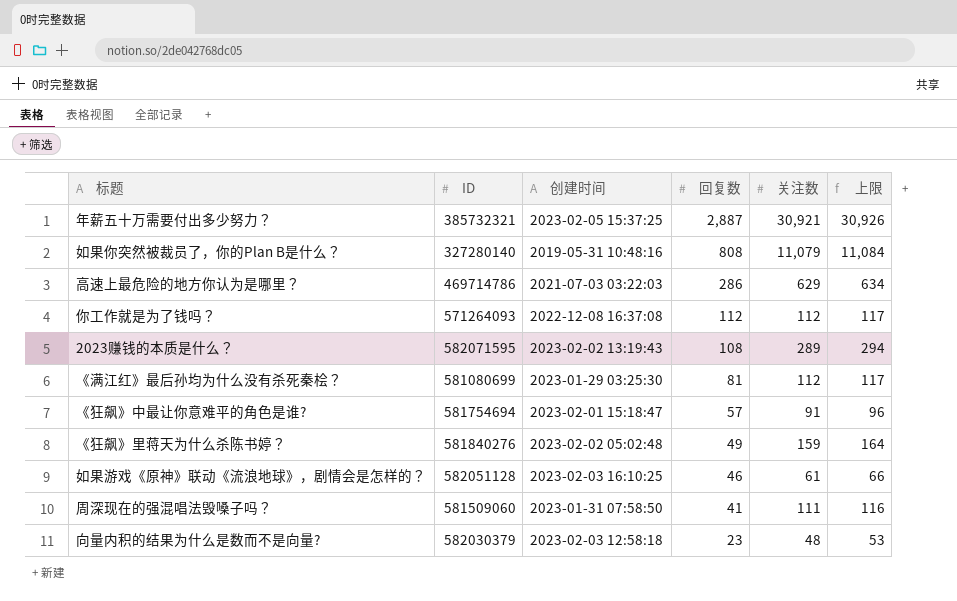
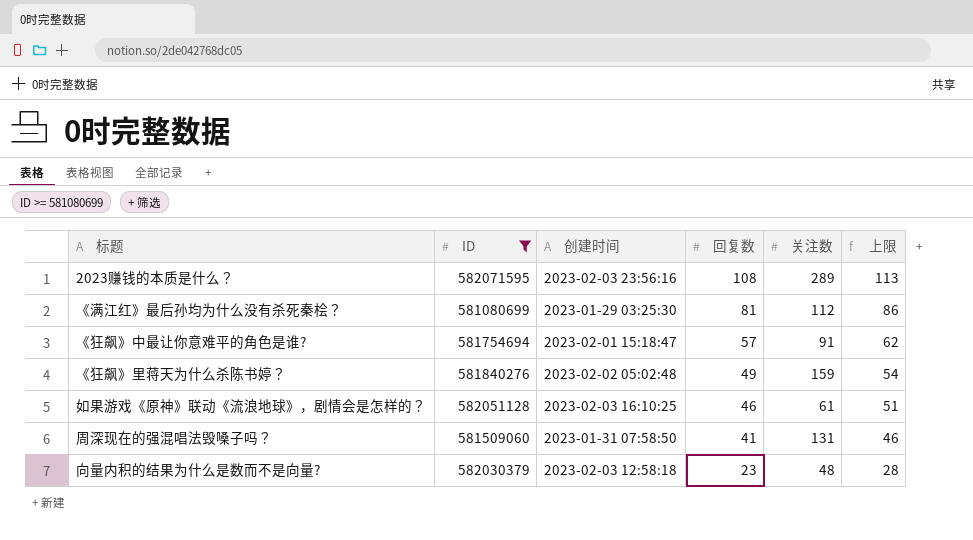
filter: none -> ID >= 581080699
column 上限 | formula: [关注数] + 5 -> [回复数] + 5
2023赚钱的本质是什么？ | 创建时间: 2023-02-02 13:19:43 -> 2023-02-03 23:56:16
周深现在的强混唱法毁嗓子吗？ | 关注数: 111 -> 131

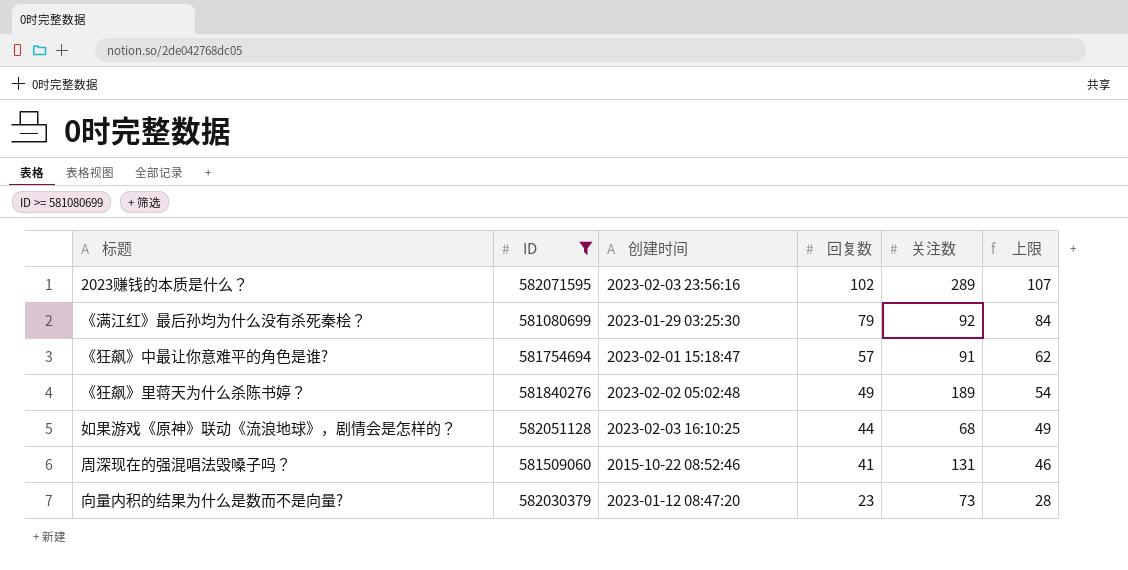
2023赚钱的本质是什么？ | 回复数: 108 -> 102
2023赚钱的本质是什么？ | 上限: 113 -> 107
《满江红》最后孙均为什么没有杀死秦桧？ | 回复数: 81 -> 79
《满江红》最后孙均为什么没有杀死秦桧？ | 关注数: 112 -> 92
《满江红》最后孙均为什么没有杀死秦桧？ | 上限: 86 -> 84
《狂飙》里蒋天为什么杀陈书婷？ | 关注数: 159 -> 189
如果游戏《原神》联动《流浪地球》，剧情会是怎样的？ | 回复数: 46 -> 44
如果游戏《原神》联动《流浪地球》，剧情会是怎样的？ | 关注数: 61 -> 68
如果游戏《原神》联动《流浪地球》，剧情会是怎样的？ | 上限: 51 -> 49
周深现在的强混唱法毁嗓子吗？ | 创建时间: 2023-01-31 07:58:50 -> 2015-10-22 08:52:46
向量内积的结果为什么是数而不是向量? | 创建时间: 2023-02-03 12:58:18 -> 2023-01-12 08:47:20
向量内积的结果为什么是数而不是向量? | 关注数: 48 -> 73

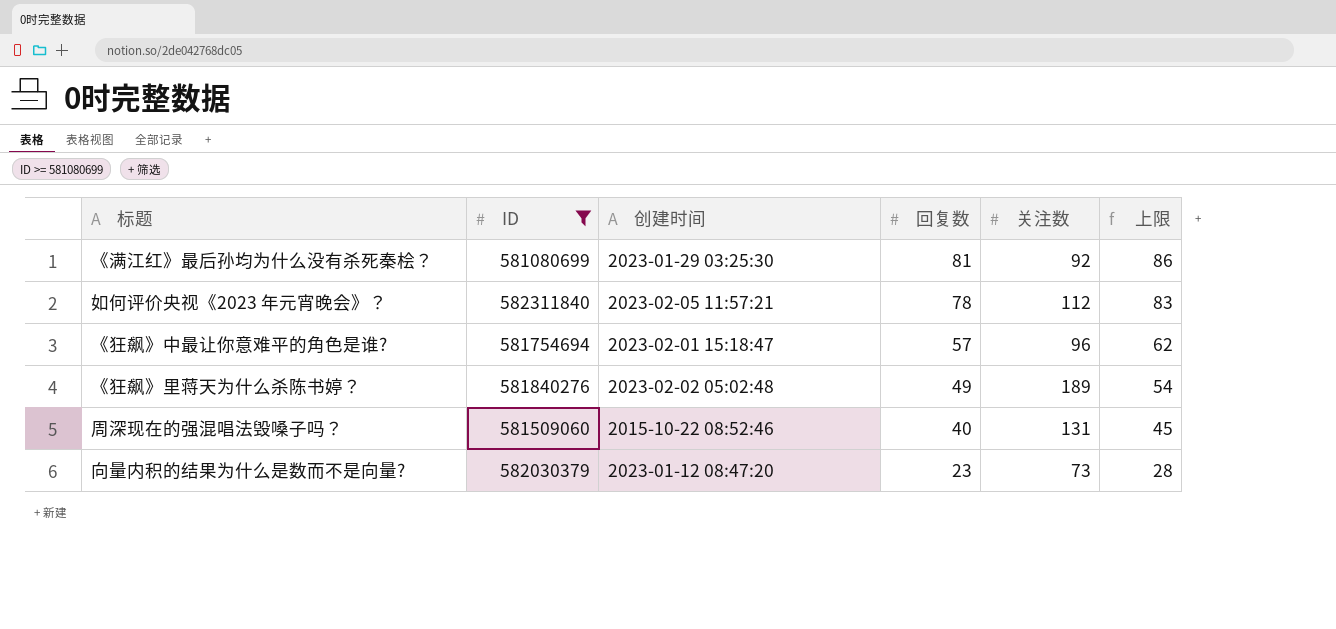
row 2023赚钱的本质是什么？: 582071595 | 2023-02-03 23:56:16 | 102 | 289 | 107 -> none
row 如果游戏《原神》联动《流浪地球》，剧情会是怎样的？: 582051128 | 2023-02-03 16:10:25 | 44 | 68 | 49 -> none
《满江红》最后孙均为什么没有杀死秦桧？ | 回复数: 79 -> 81
《满江红》最后孙均为什么没有杀死秦桧？ | 上限: 84 -> 86
row 如何评价央视《2023 年元宵晚会》？: none -> 582311840 | 2023-02-05 11:57:21 | 78 | 112 | 83
《狂飙》中最让你意难平的角色是谁? | 关注数: 91 -> 96
周深现在的强混唱法毁嗓子吗？ | 回复数: 41 -> 40
周深现在的强混唱法毁嗓子吗？ | 上限: 46 -> 45

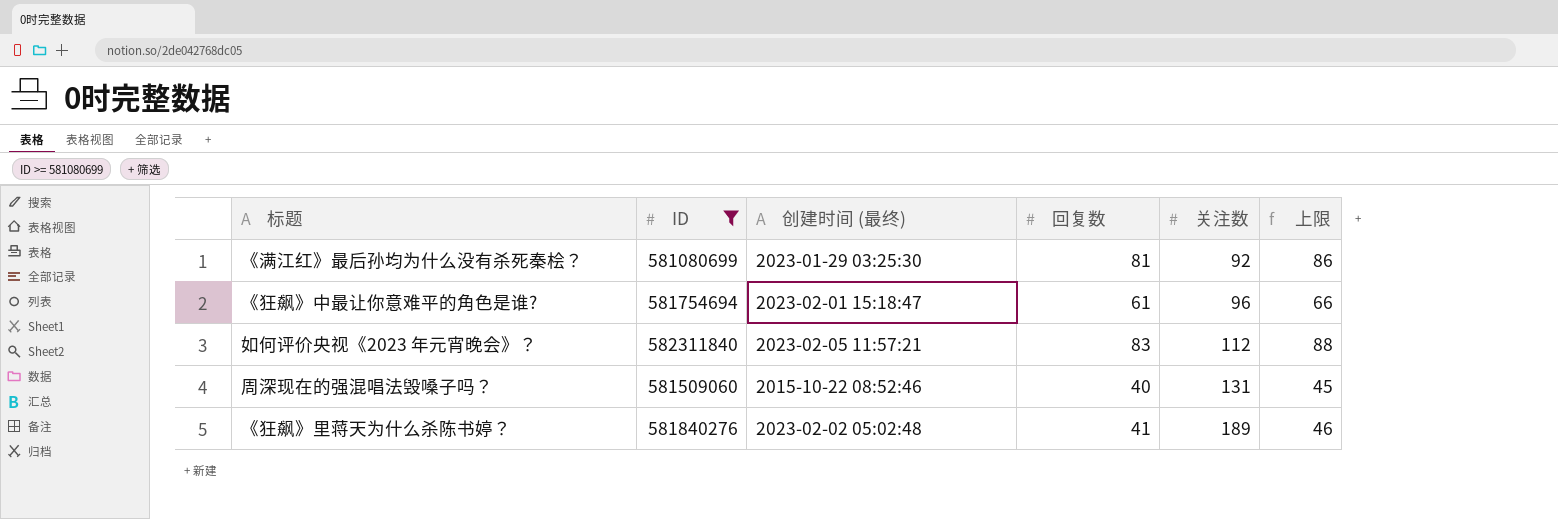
row order: 回复数 descending -> 关注数 ascending
column name: 创建时间 -> 创建时间 (最终)
row 向量内积的结果为什么是数而不是向量?: 582030379 | 2023-01-12 08:47:20 | 23 | 73 | 28 -> none
《狂飙》中最让你意难平的角色是谁? | 回复数: 57 -> 61
《狂飙》中最让你意难平的角色是谁? | 上限: 62 -> 66
如何评价央视《2023 年元宵晚会》？ | 回复数: 78 -> 83
如何评价央视《2023 年元宵晚会》？ | 上限: 83 -> 88
《狂飙》里蒋天为什么杀陈书婷？ | 回复数: 49 -> 41
《狂飙》里蒋天为什么杀陈书婷？ | 上限: 54 -> 46

